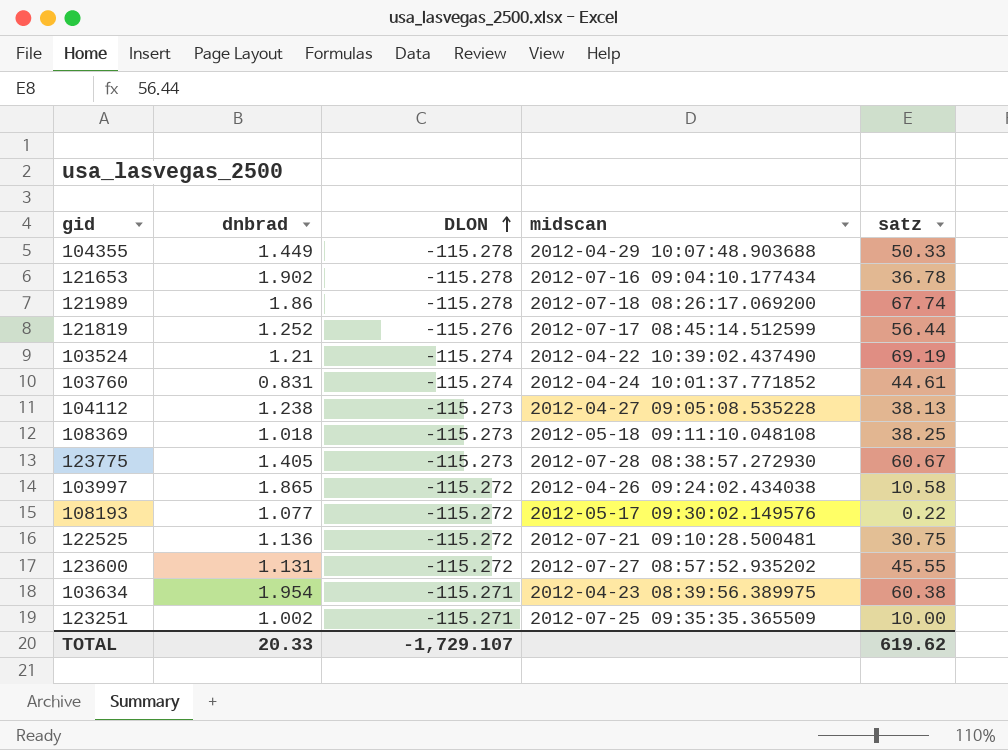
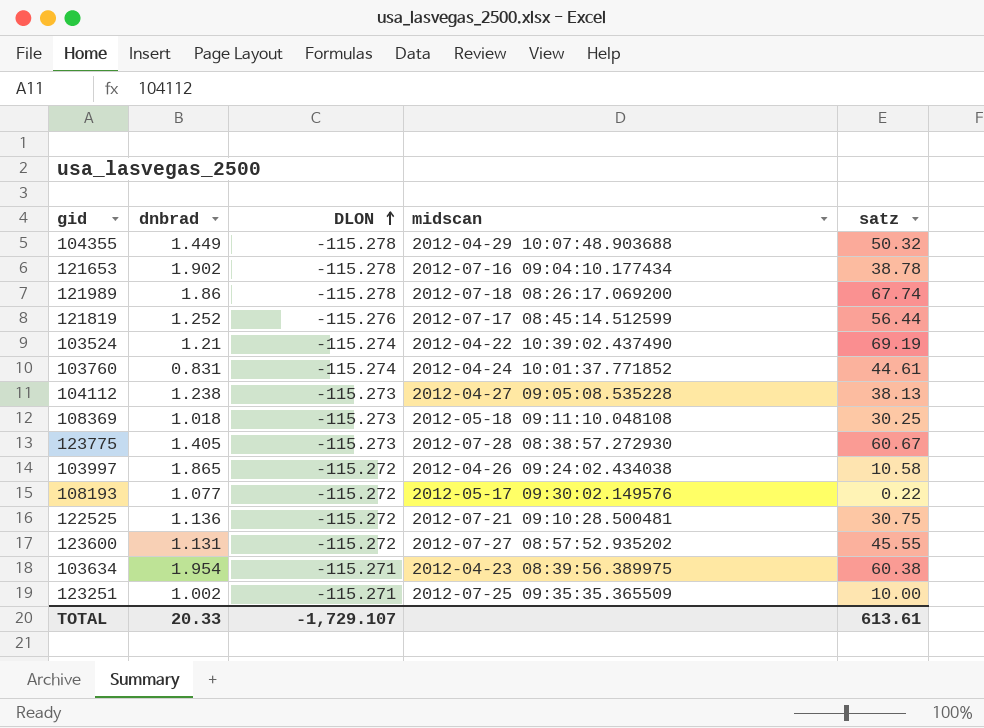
104355 | satz: 50.33 -> 50.32
121653 | satz: 36.78 -> 38.78
108369 | satz: 38.25 -> 30.25
TOTAL | satz: 619.62 -> 613.61

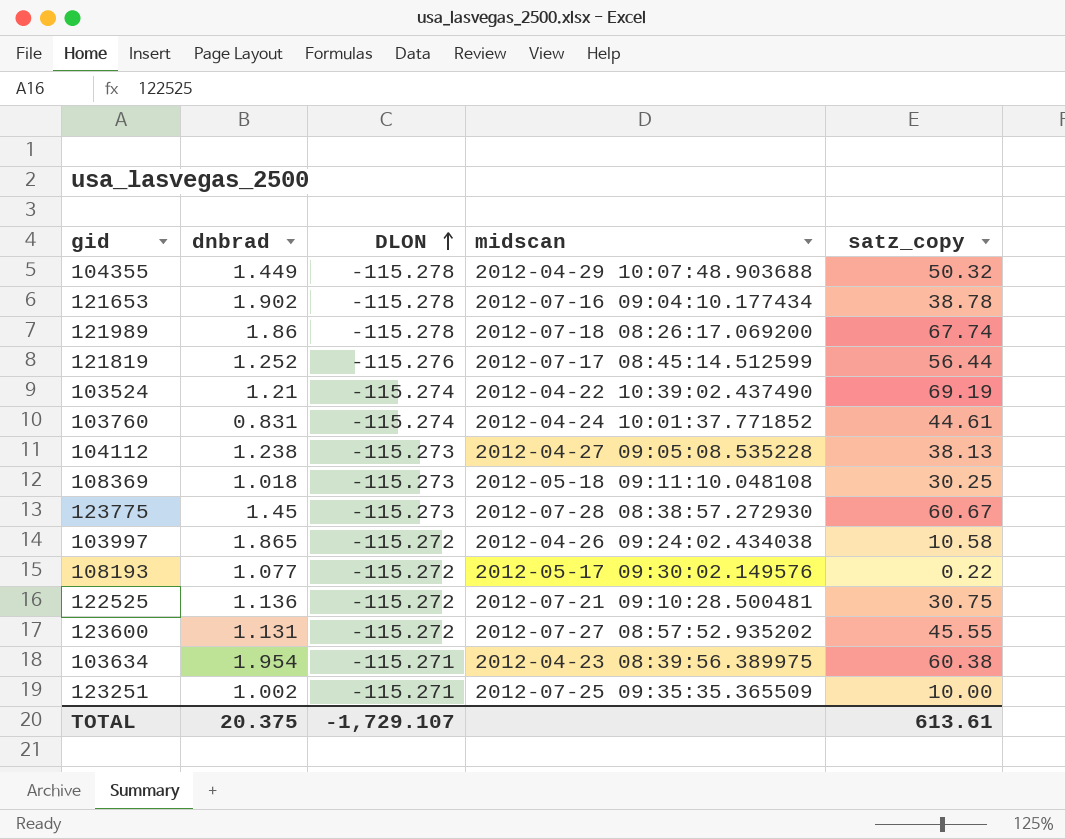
column name: satz -> satz_copy
123775 | dnbrad: 1.405 -> 1.45
TOTAL | dnbrad: 20.33 -> 20.375

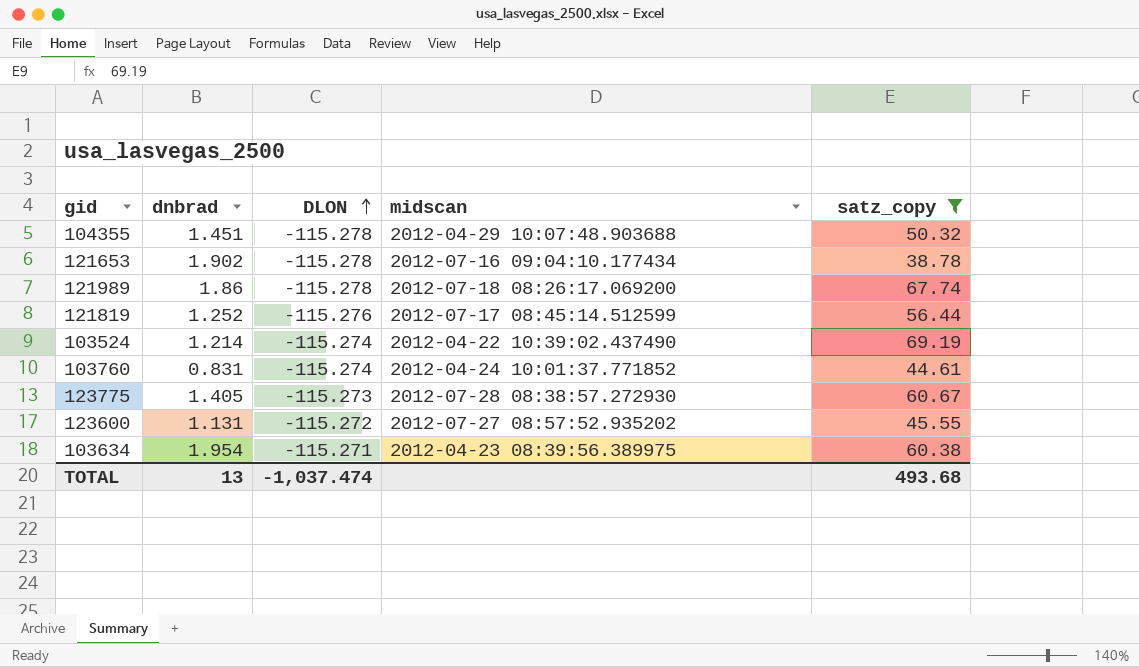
filter: none -> satz_copy >= 38.78
104355 | dnbrad: 1.449 -> 1.451
103524 | dnbrad: 1.21 -> 1.214
123775 | dnbrad: 1.45 -> 1.405
TOTAL | dnbrad: 20.375 -> 13
TOTAL | DLON: -1,729.107 -> -1,037.474
TOTAL | satz_copy: 613.61 -> 493.68

